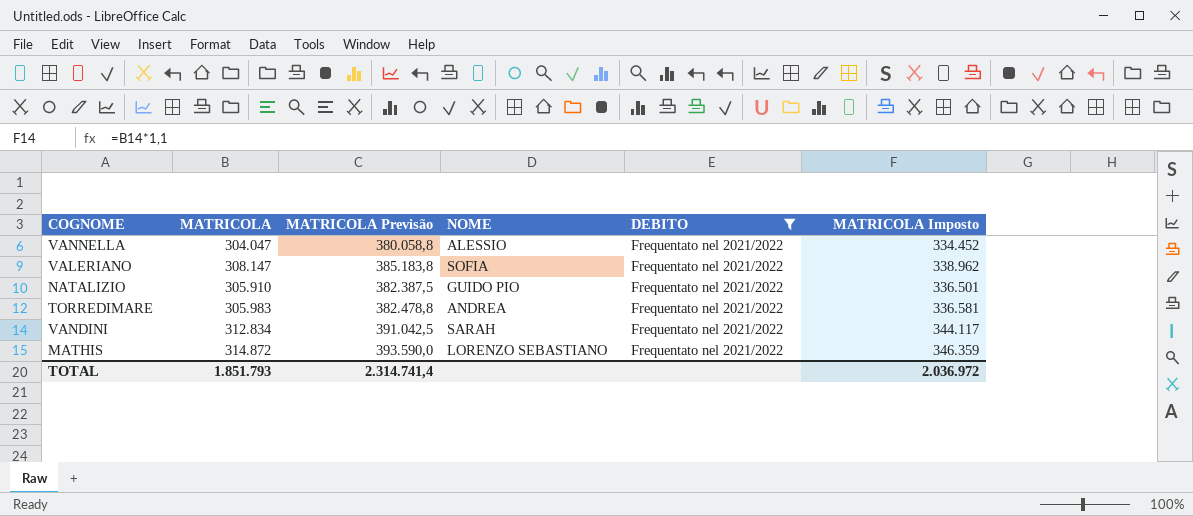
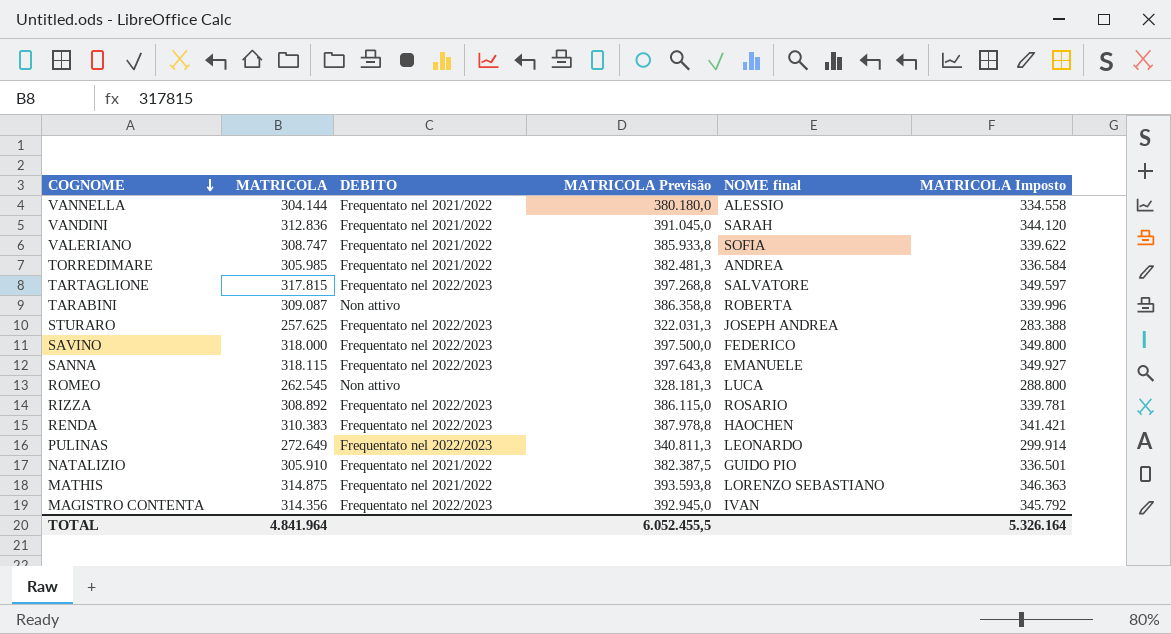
filter: DEBITO = Frequentato nel 2021/2022 -> none
row order: none -> COGNOME descending
column DEBITO | position: 5 -> 3
column name: NOME -> NOME final
VANNELLA | MATRICOLA: 304.047 -> 304.144
VANNELLA | MATRICOLA Previsão: 380.058,8 -> 380.180,0
VANNELLA | MATRICOLA Imposto: 334.452 -> 334.558
VANDINI | MATRICOLA: 312.834 -> 312.836
VANDINI | MATRICOLA Previsão: 391.042,5 -> 391.045,0
VANDINI | MATRICOLA Imposto: 344.117 -> 344.120
VALERIANO | MATRICOLA: 308.147 -> 308.747
VALERIANO | MATRICOLA Previsão: 385.183,8 -> 385.933,8
VALERIANO | MATRICOLA Imposto: 338.962 -> 339.622
TORREDIMARE | MATRICOLA: 305.983 -> 305.985
TORREDIMARE | MATRICOLA Previsão: 382.478,8 -> 382.481,3
TORREDIMARE | MATRICOLA Imposto: 336.581 -> 336.584
MATHIS | MATRICOLA: 314.872 -> 314.875
MATHIS | MATRICOLA Previsão: 393.590,0 -> 393.593,8
MATHIS | MATRICOLA Imposto: 346.359 -> 346.363
TOTAL | MATRICOLA: 1.851.793 -> 4.841.964
TOTAL | MATRICOLA Previsão: 2.314.741,4 -> 6.052.455,5
TOTAL | MATRICOLA Imposto: 2.036.972 -> 5.326.164

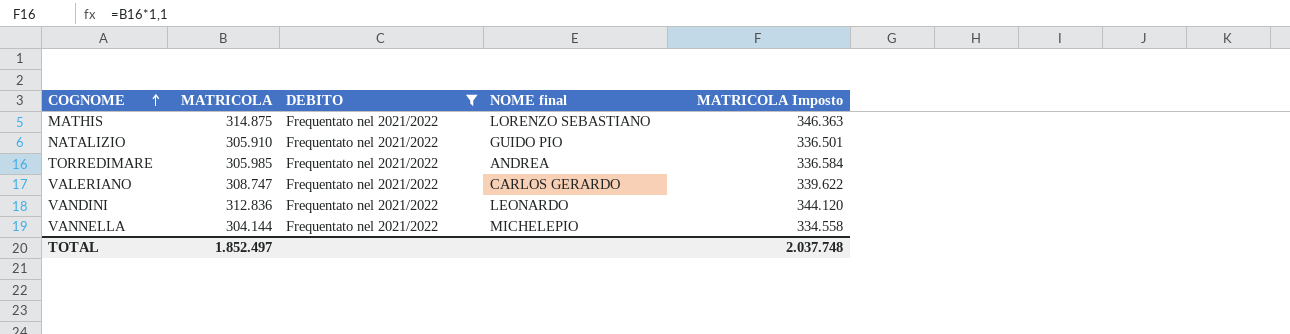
filter: none -> DEBITO = Frequentato nel 2021/2022
row order: COGNOME descending -> COGNOME ascending
column MATRICOLA Previsão | formula: [MATRICOLA] * 1,25 -> none
VALERIANO | NOME final: SOFIA -> CARLOS GERARDO
VANDINI | NOME final: SARAH -> LEONARDO
VANNELLA | NOME final: ALESSIO -> MICHELEPIO
TOTAL | MATRICOLA: 4.841.964 -> 1.852.497
TOTAL | MATRICOLA Imposto: 5.326.164 -> 2.037.748

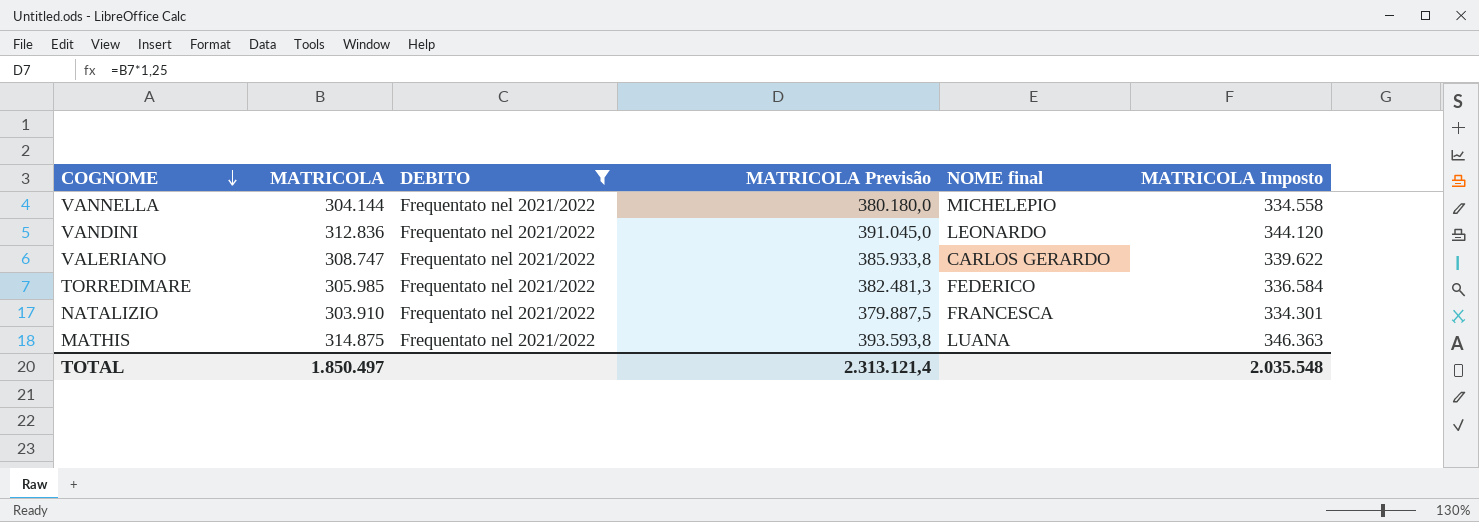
row order: COGNOME ascending -> COGNOME descending
column MATRICOLA Previsão | formula: none -> [MATRICOLA] * 1,25
TORREDIMARE | NOME final: ANDREA -> FEDERICO
NATALIZIO | MATRICOLA: 305.910 -> 303.910
NATALIZIO | NOME final: GUIDO PIO -> FRANCESCA
NATALIZIO | MATRICOLA Imposto: 336.501 -> 334.301
MATHIS | NOME final: LORENZO SEBASTIANO -> LUANA
TOTAL | MATRICOLA: 1.852.497 -> 1.850.497
TOTAL | MATRICOLA Imposto: 2.037.748 -> 2.035.548

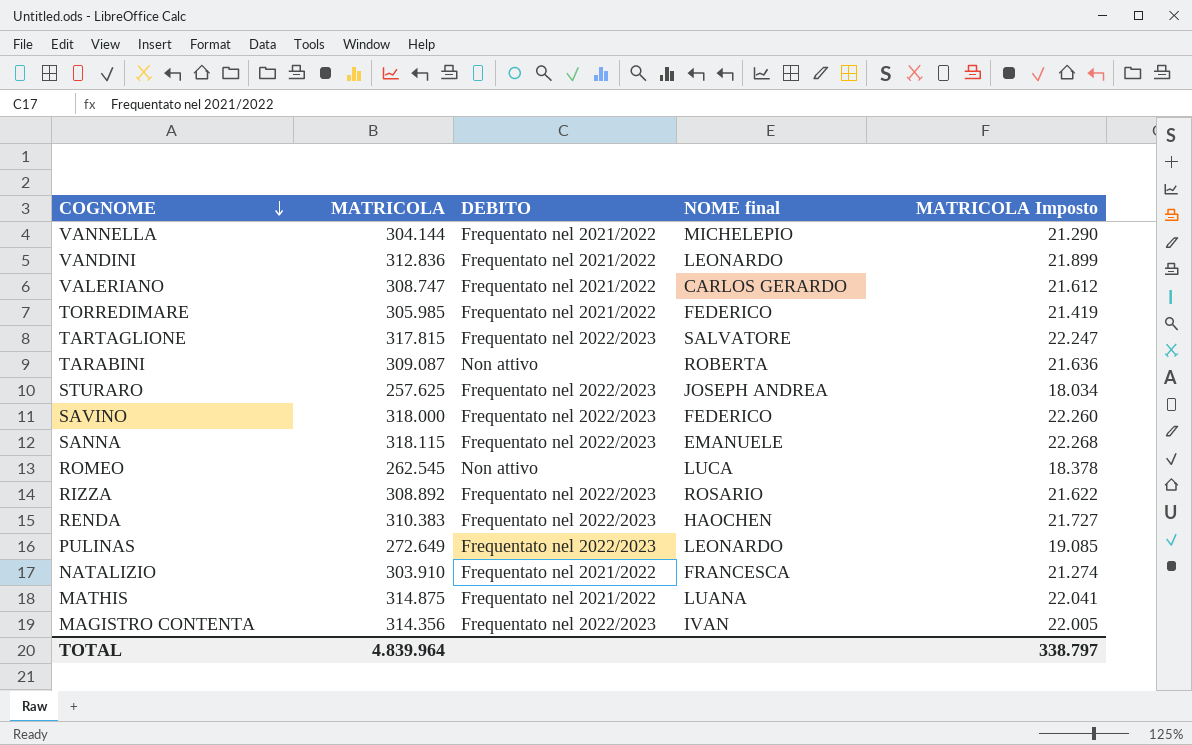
filter: DEBITO = Frequentato nel 2021/2022 -> none
column MATRICOLA Previsão | formula: [MATRICOLA] * 1,25 -> none
column MATRICOLA Imposto | formula: [MATRICOLA] * 1,1 -> [MATRICOLA] * 0,07
TOTAL | MATRICOLA: 1.850.497 -> 4.839.964
TOTAL | MATRICOLA Imposto: 2.035.548 -> 338.797

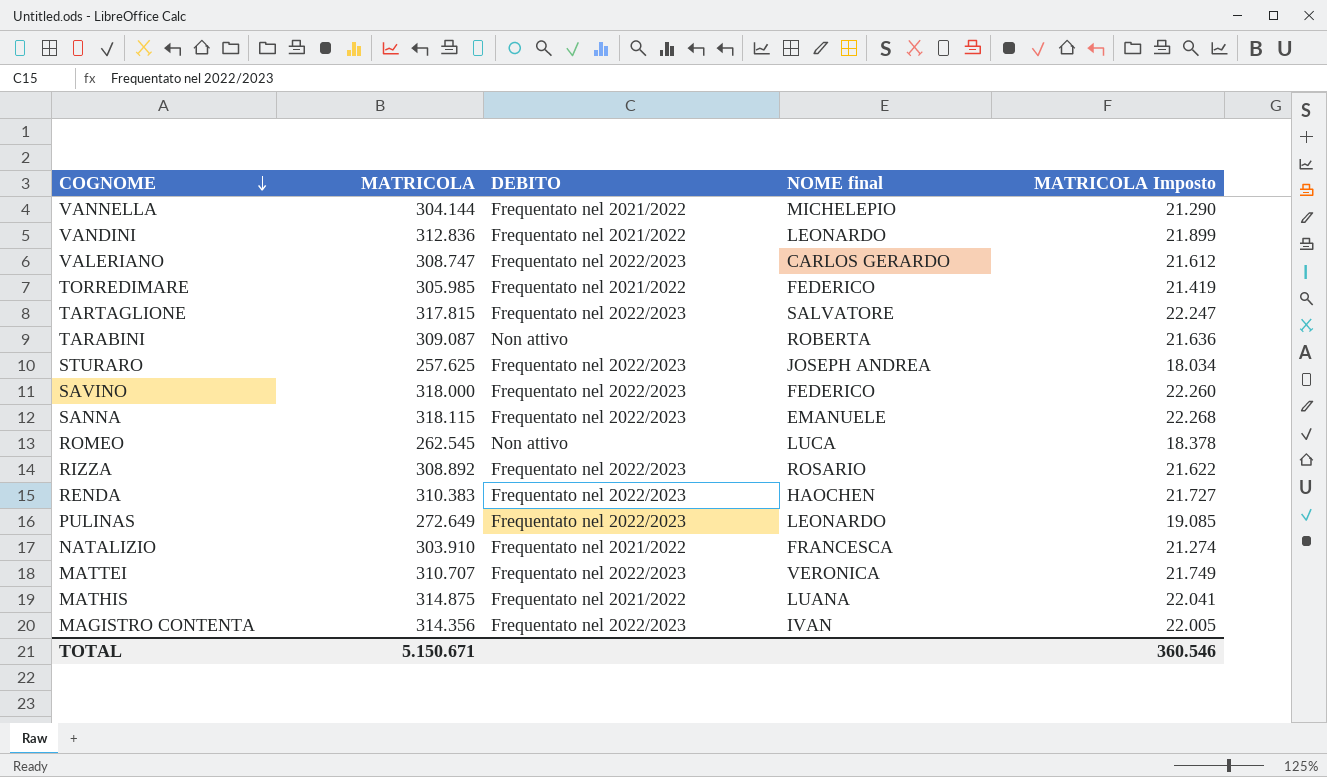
VALERIANO | DEBITO: Frequentato nel 2021/2022 -> Frequentato nel 2022/2023
row MATTEI: none -> 310.707 | Frequentato nel 2022/2023 | VERONICA | 21.749
TOTAL | MATRICOLA: 4.839.964 -> 5.150.671
TOTAL | MATRICOLA Imposto: 338.797 -> 360.546

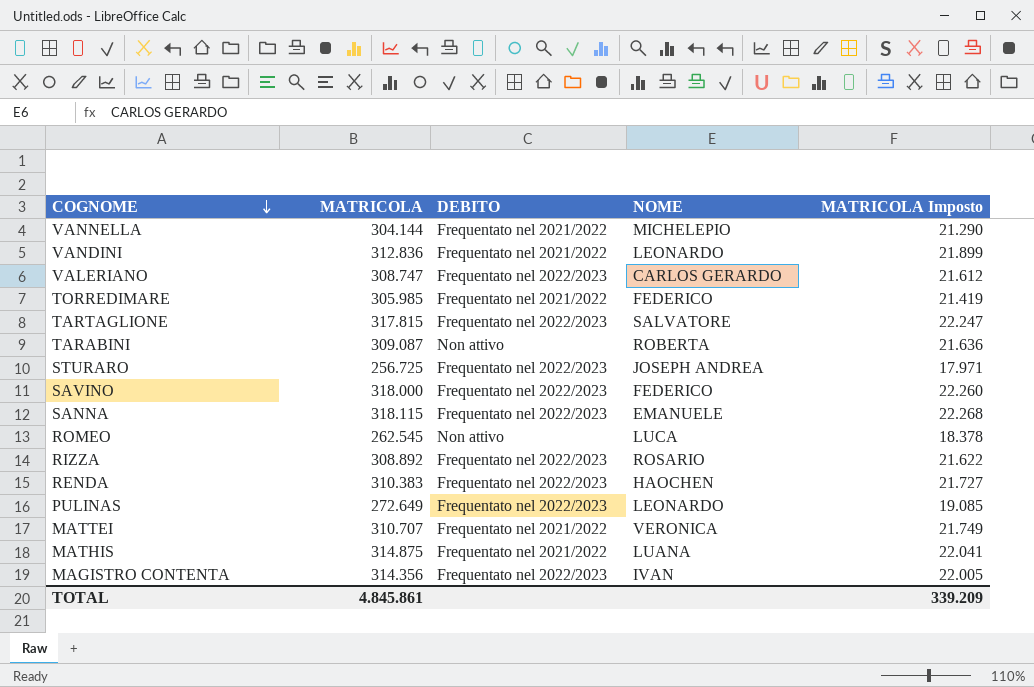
column name: NOME final -> NOME
row NATALIZIO: 303.910 | Frequentato nel 2021/2022 | FRANCESCA | 21.274 -> none
STURARO | MATRICOLA: 257.625 -> 256.725
STURARO | MATRICOLA Imposto: 18.034 -> 17.971
MATTEI | DEBITO: Frequentato nel 2022/2023 -> Frequentato nel 2021/2022
TOTAL | MATRICOLA: 5.150.671 -> 4.845.861
TOTAL | MATRICOLA Imposto: 360.546 -> 339.209

